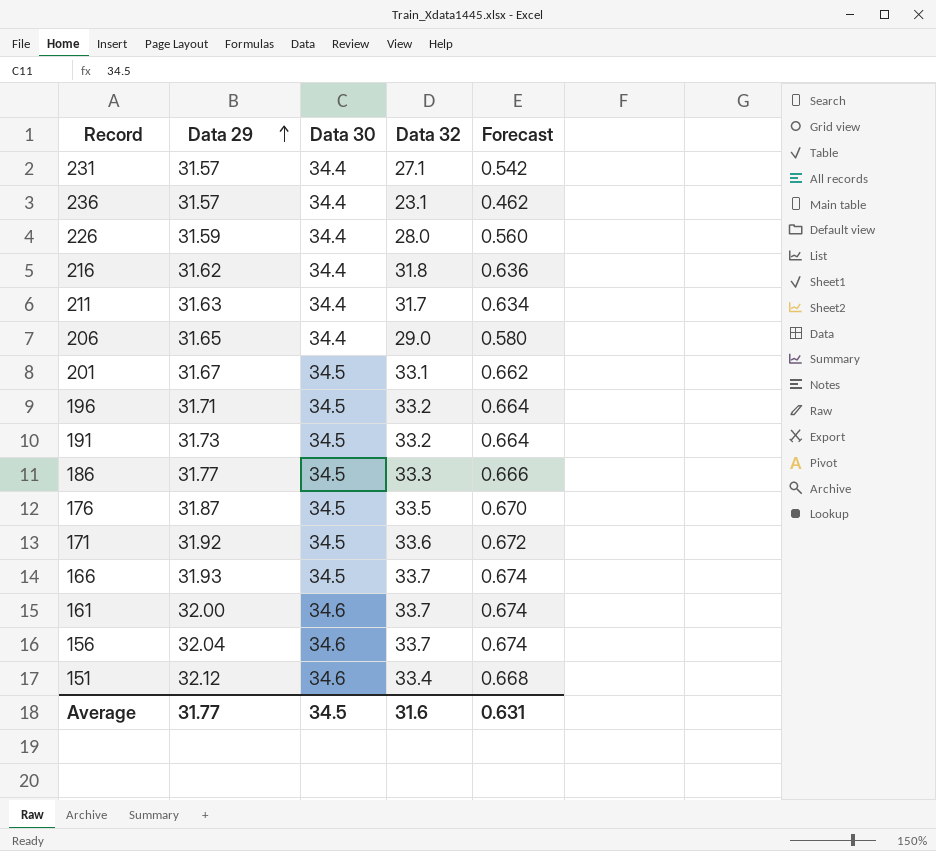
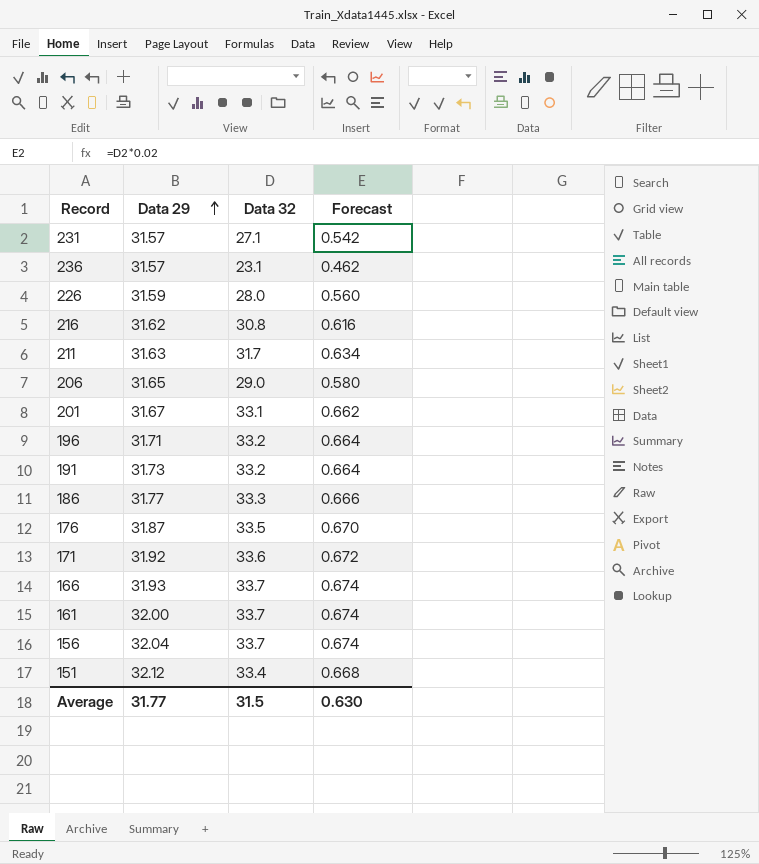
column Data 30 | position: 3 -> none
216 | Data 32: 31.8 -> 30.8
216 | Forecast: 0.636 -> 0.616
Average | Data 32: 31.6 -> 31.5
Average | Forecast: 0.631 -> 0.630

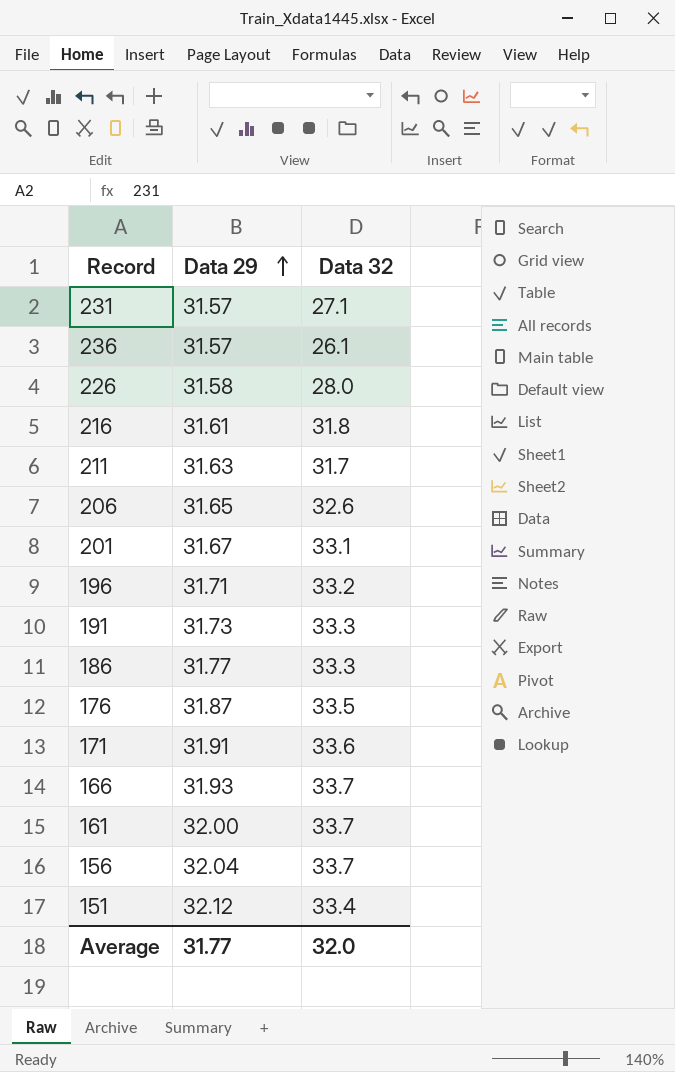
column Forecast | formula: [Data 32] * 0.02 -> none
236 | Data 32: 23.1 -> 26.1
226 | Data 29: 31.59 -> 31.58
216 | Data 29: 31.62 -> 31.61
216 | Data 32: 30.8 -> 31.8
206 | Data 32: 29.0 -> 32.6
191 | Data 32: 33.2 -> 33.3
171 | Data 29: 31.92 -> 31.91
Average | Data 32: 31.5 -> 32.0

